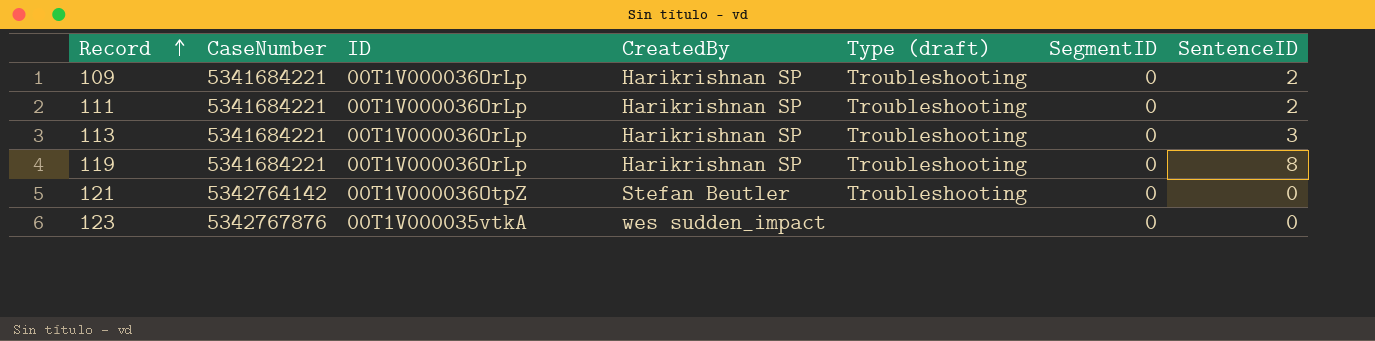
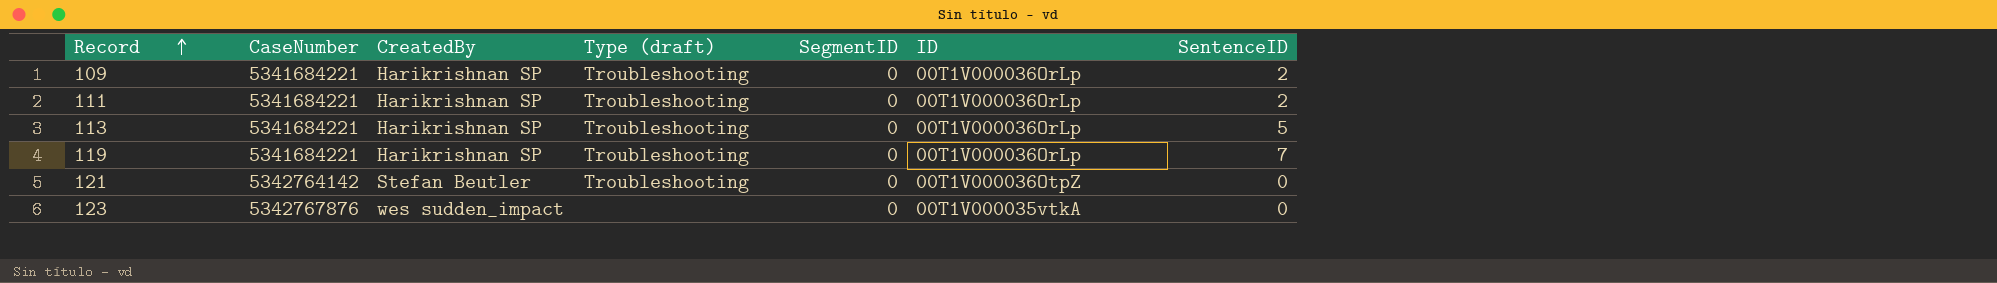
column ID | position: 3 -> 6
113 | SentenceID: 3 -> 5
119 | SentenceID: 8 -> 7

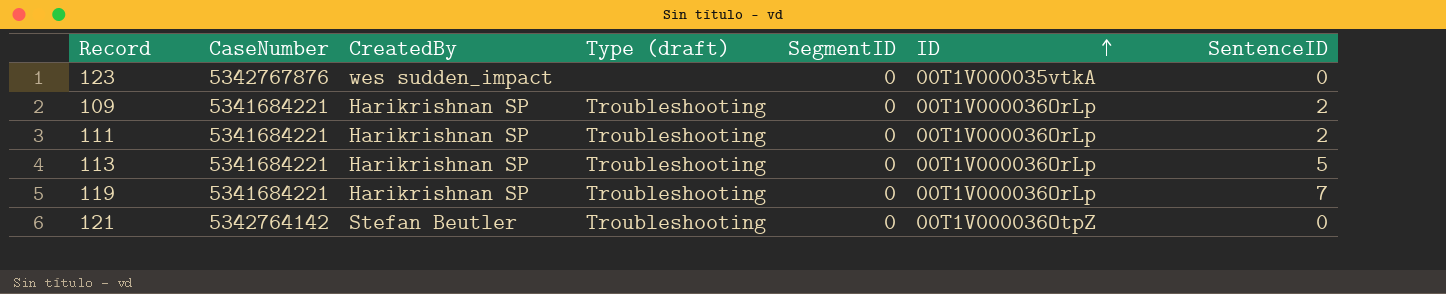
row order: Record ascending -> ID ascending

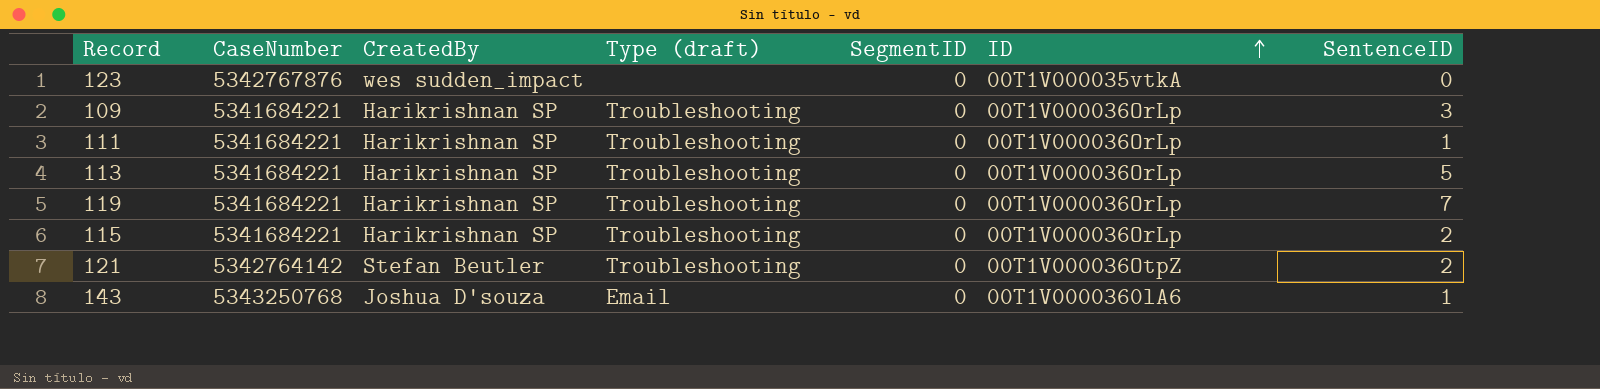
109 | SentenceID: 2 -> 3
111 | SentenceID: 2 -> 1
row 115: none -> 5341684221 | Harikrishnan SP | Troubleshooting | 0 | 00T1V000036OrLp | 2
121 | SentenceID: 0 -> 2
row 143: none -> 5343250768 | Joshua D'souza | Email | 0 | 00T1V0000360lA6 | 1

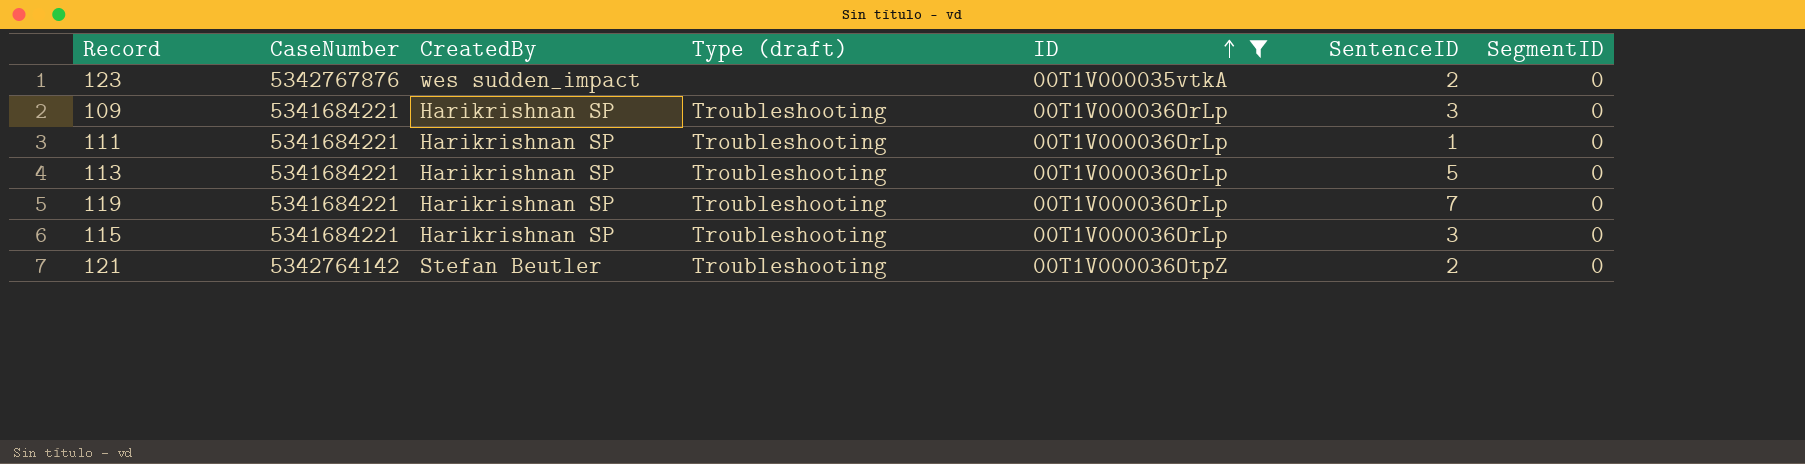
filter: none -> ID != 00T1V0000360lA6
column SegmentID | position: 5 -> 7
123 | SentenceID: 0 -> 2
115 | SentenceID: 2 -> 3

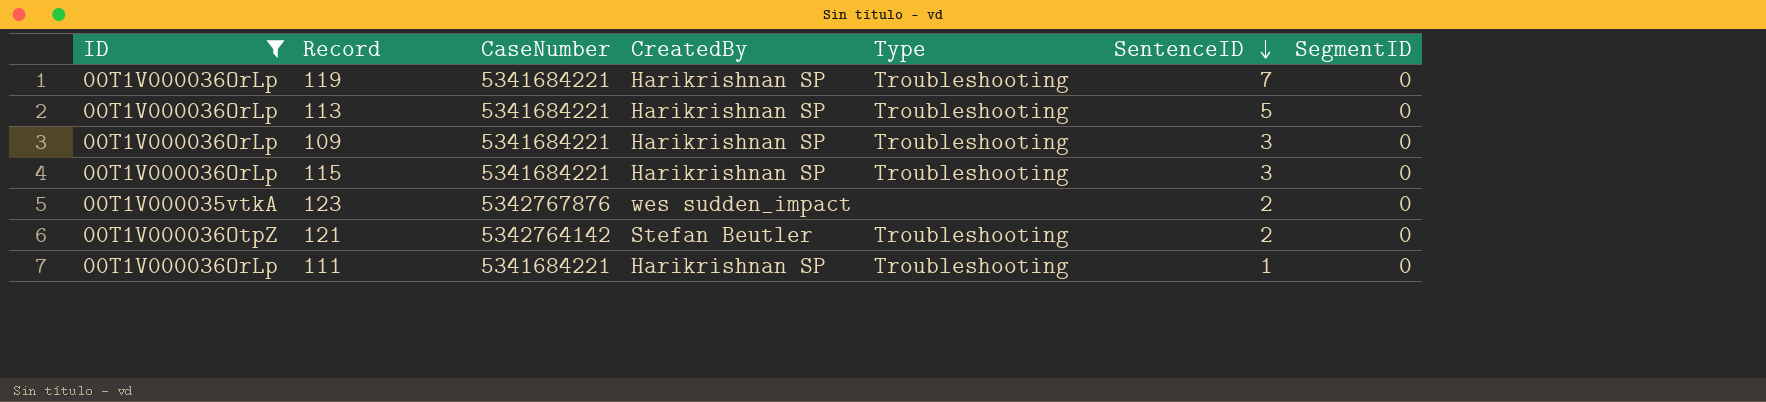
row order: ID ascending -> SentenceID descending
column ID | position: 5 -> 1
column name: Type (draft) -> Type

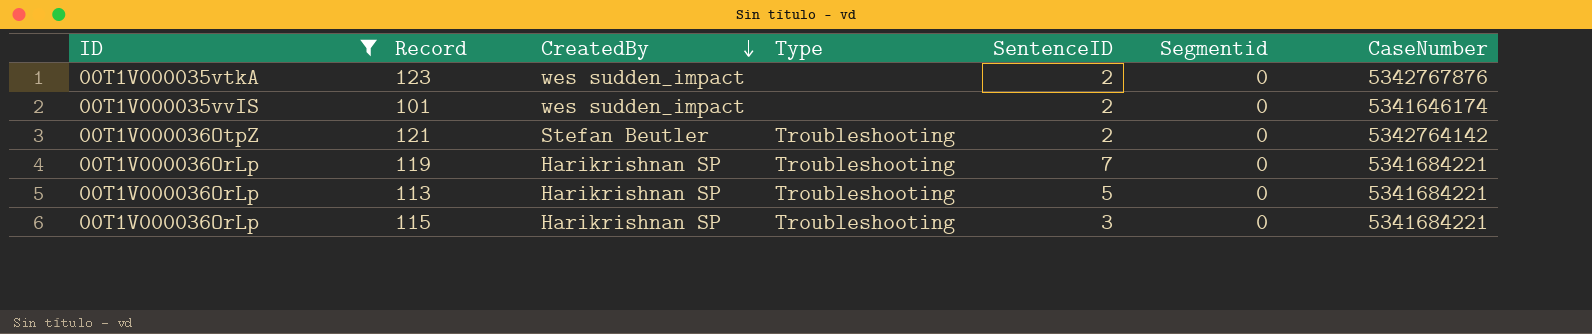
row order: SentenceID descending -> CreatedBy descending
column name: SegmentID -> Segmentid
column CaseNumber | position: 3 -> 7
row 109: 00T1V000036OrLp | 5341684221 | Harikrishnan SP | Troubleshooting | 3 | 0 -> none
row 111: 00T1V000036OrLp | 5341684221 | Harikrishnan SP | Troubleshooting | 1 | 0 -> none
row 101: none -> 00T1V000035vvIS | wes sudden_impact | none | 2 | 0 | 5341646174

